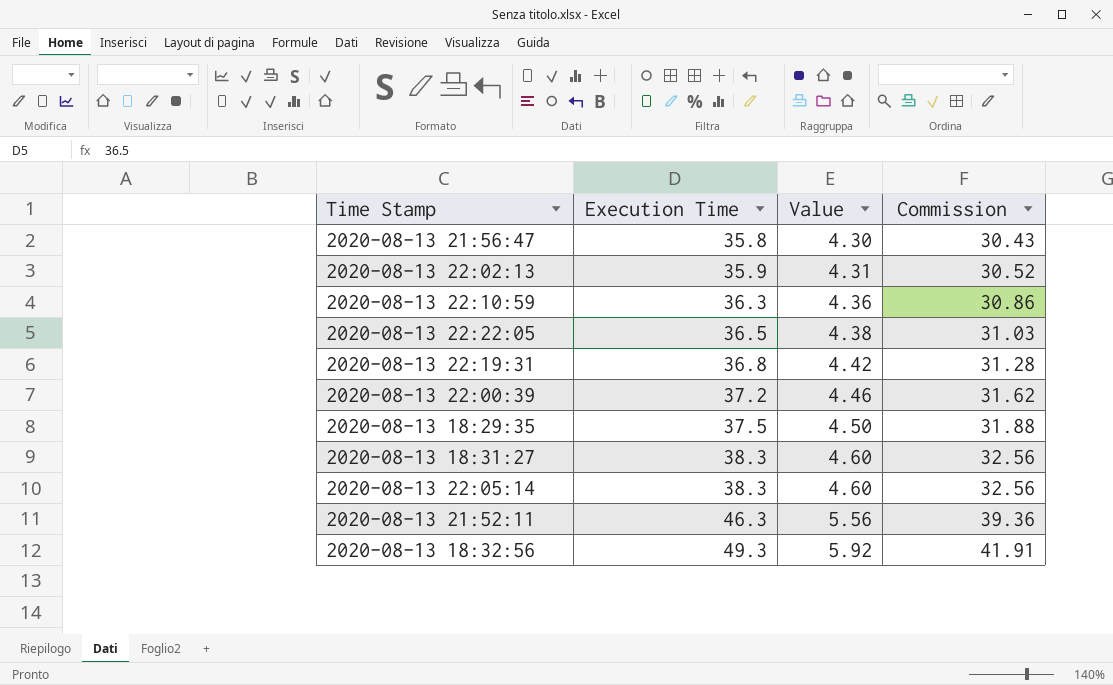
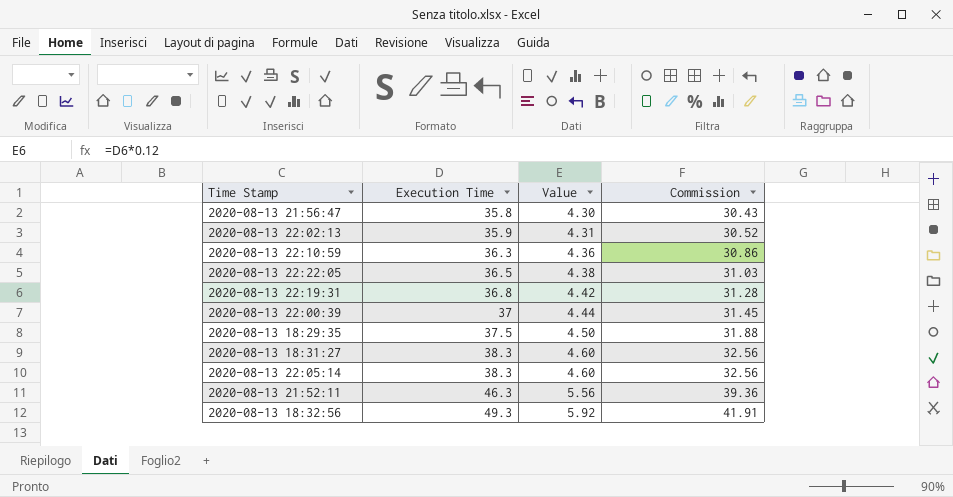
2020-08-13 22:00:39 | Execution Time: 37.2 -> 37
2020-08-13 22:00:39 | Value: 4.46 -> 4.44
2020-08-13 22:00:39 | Commission: 31.62 -> 31.45

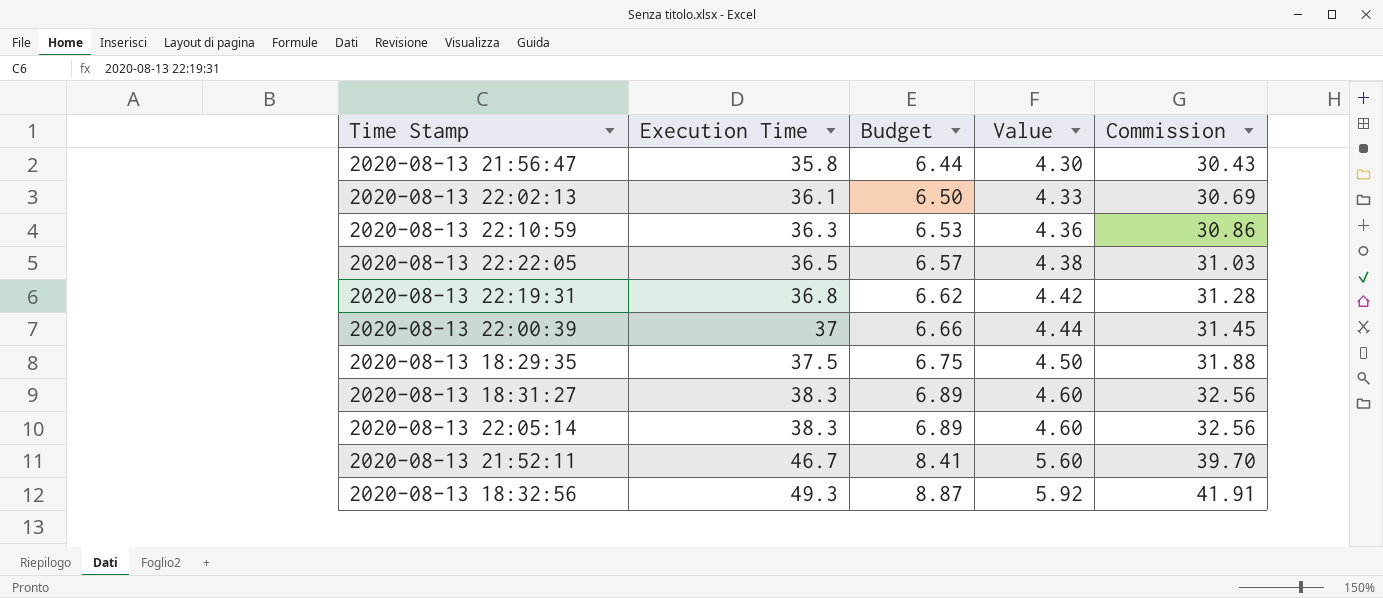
column Budget | formula: none -> [Execution Time] * 0.18
2020-08-13 22:02:13 | Execution Time: 35.9 -> 36.1
2020-08-13 22:02:13 | Value: 4.31 -> 4.33
2020-08-13 22:02:13 | Commission: 30.52 -> 30.69
2020-08-13 21:52:11 | Execution Time: 46.3 -> 46.7
2020-08-13 21:52:11 | Value: 5.56 -> 5.60
2020-08-13 21:52:11 | Commission: 39.36 -> 39.70

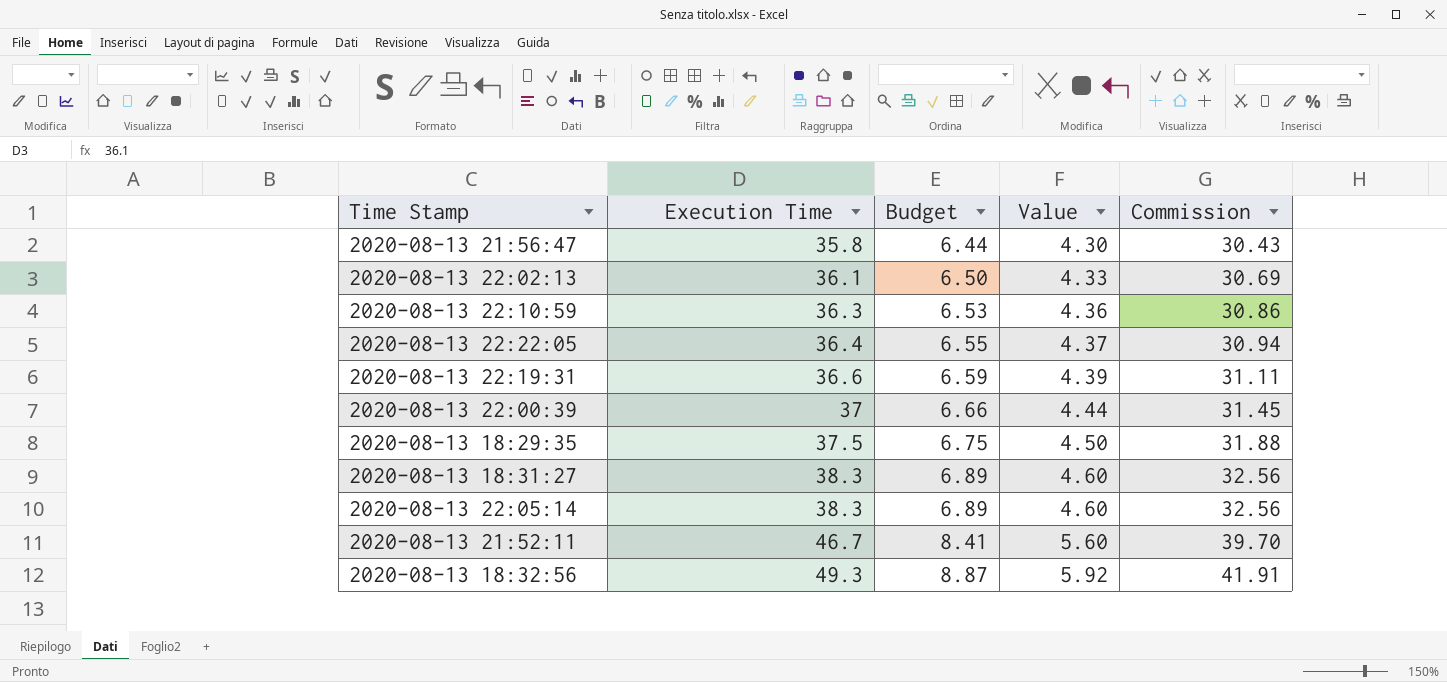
2020-08-13 22:22:05 | Execution Time: 36.5 -> 36.4
2020-08-13 22:22:05 | Budget: 6.57 -> 6.55
2020-08-13 22:22:05 | Value: 4.38 -> 4.37
2020-08-13 22:22:05 | Commission: 31.03 -> 30.94
2020-08-13 22:19:31 | Execution Time: 36.8 -> 36.6
2020-08-13 22:19:31 | Budget: 6.62 -> 6.59
2020-08-13 22:19:31 | Value: 4.42 -> 4.39
2020-08-13 22:19:31 | Commission: 31.28 -> 31.11

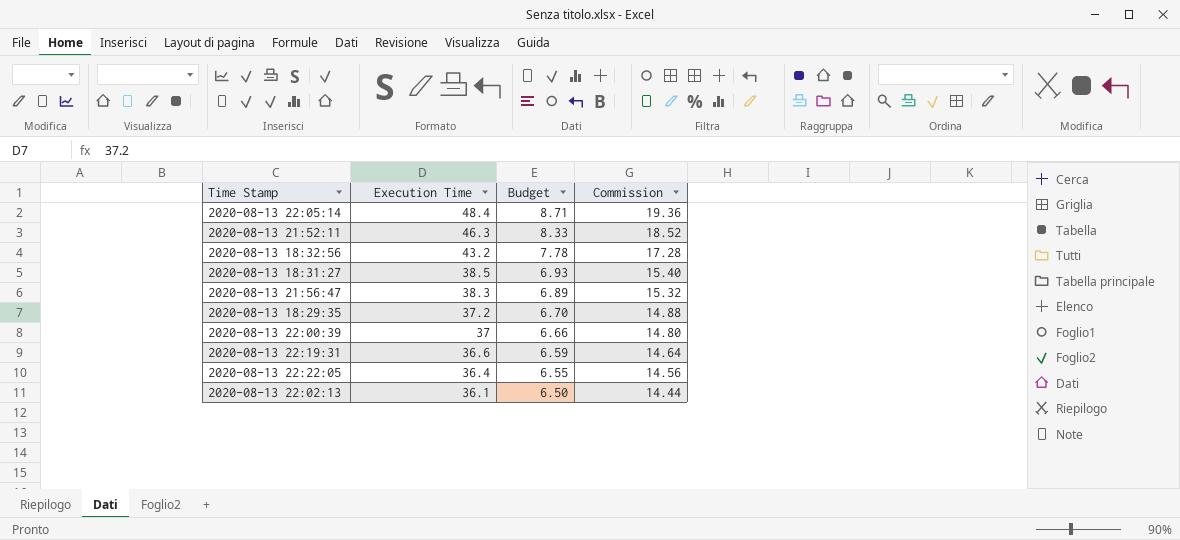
row order: Execution Time ascending -> Execution Time descending
column Value | formula: [Execution Time] * 0.12 -> none
column Commission | formula: [Execution Time] * 0.85 -> [Execution Time] * 0.4
row 2020-08-13 22:10:59: 36.3 | 6.53 | 4.36 | 30.86 -> none
2020-08-13 22:05:14 | Execution Time: 38.3 -> 48.4
2020-08-13 22:05:14 | Budget: 6.89 -> 8.71
2020-08-13 21:52:11 | Execution Time: 46.7 -> 46.3
2020-08-13 21:52:11 | Budget: 8.41 -> 8.33
2020-08-13 18:32:56 | Execution Time: 49.3 -> 43.2
2020-08-13 18:32:56 | Budget: 8.87 -> 7.78
2020-08-13 18:31:27 | Execution Time: 38.3 -> 38.5
2020-08-13 18:31:27 | Budget: 6.89 -> 6.93
2020-08-13 21:56:47 | Execution Time: 35.8 -> 38.3
2020-08-13 21:56:47 | Budget: 6.44 -> 6.89
2020-08-13 18:29:35 | Execution Time: 37.5 -> 37.2
2020-08-13 18:29:35 | Budget: 6.75 -> 6.70

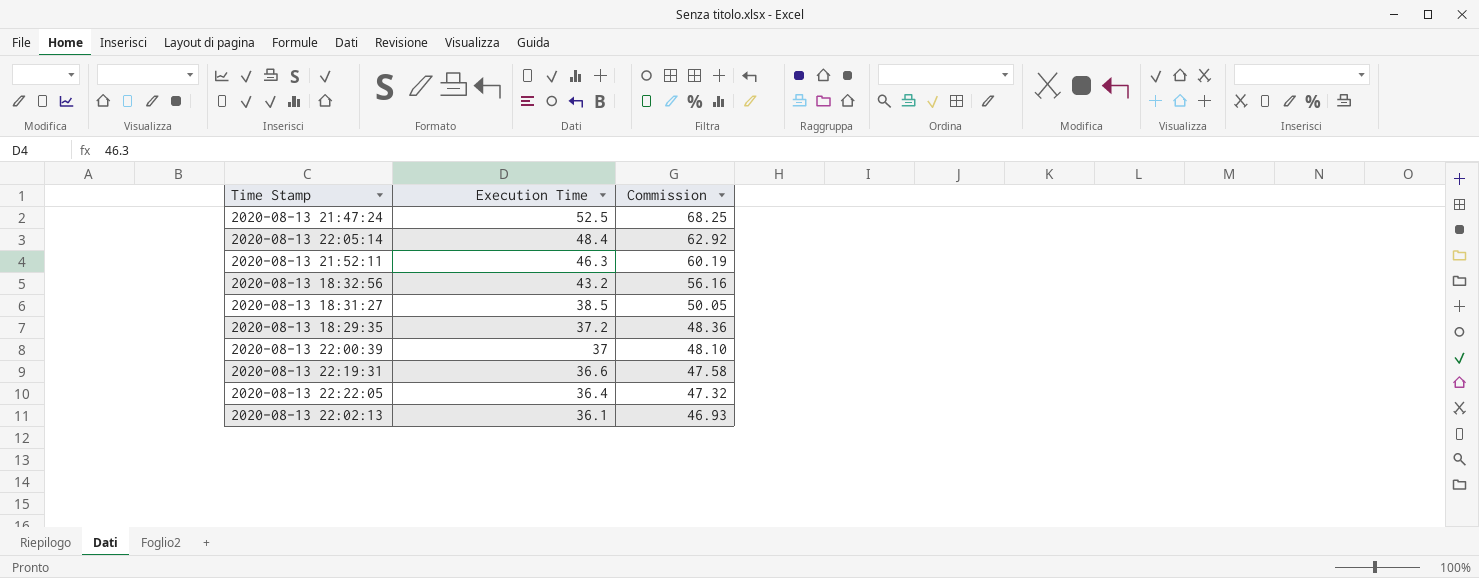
column Budget | formula: [Execution Time] * 0.18 -> none
column Commission | formula: [Execution Time] * 0.4 -> [Execution Time] * 1.3
row 2020-08-13 21:56:47: 38.3 | 6.89 | 15.32 -> none
row 2020-08-13 21:47:24: none -> 52.5 | 68.25

